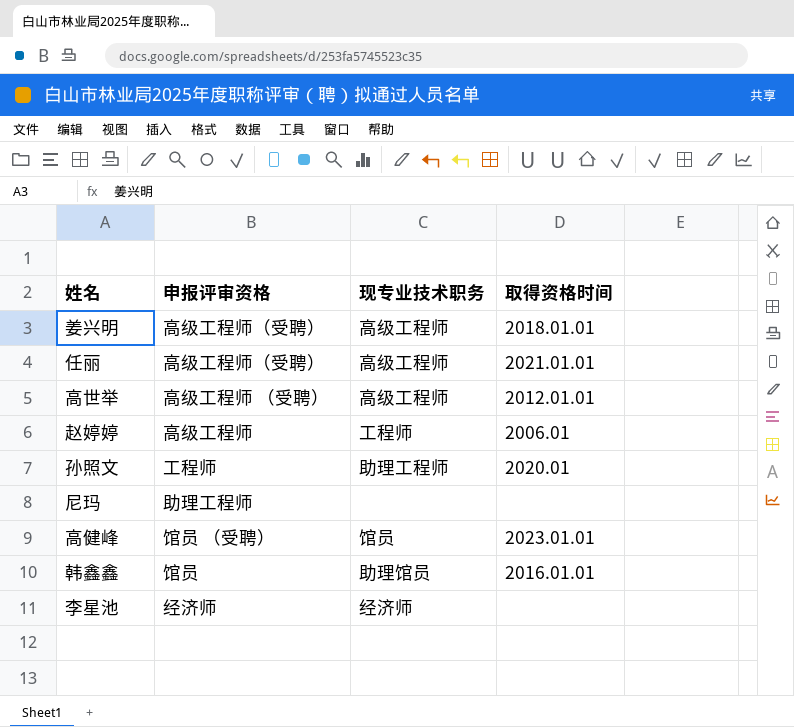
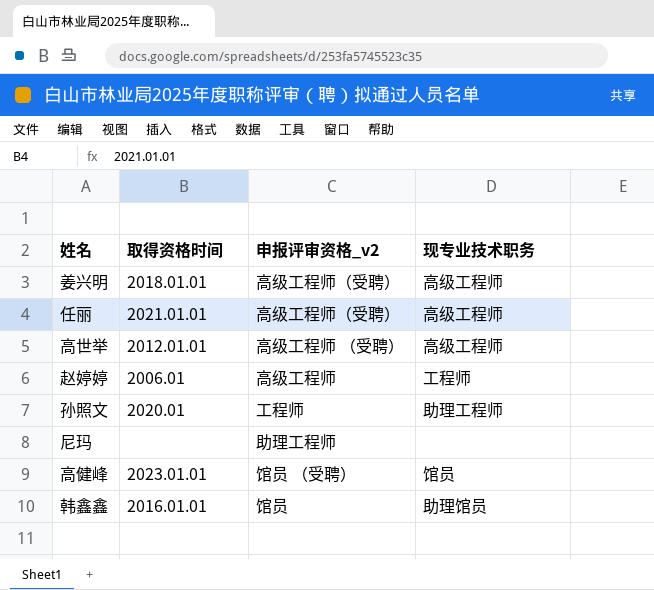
column 取得资格时间 | position: 4 -> 2
column name: 申报评审资格 -> 申报评审资格_v2
row 李星池: 经济师 | 经济师 | none -> none

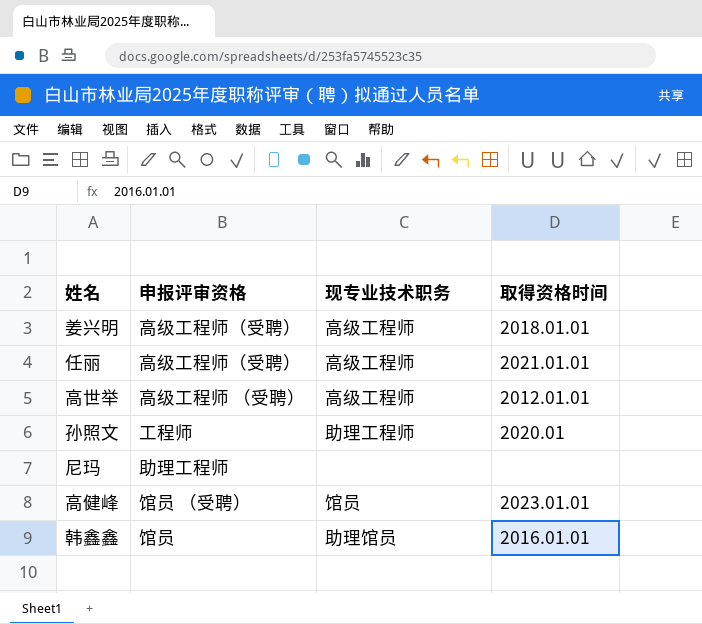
column name: 申报评审资格_v2 -> 申报评审资格
column 取得资格时间 | position: 2 -> 4
row 赵婷婷: 2006.01 | 高级工程师 | 工程师 -> none

